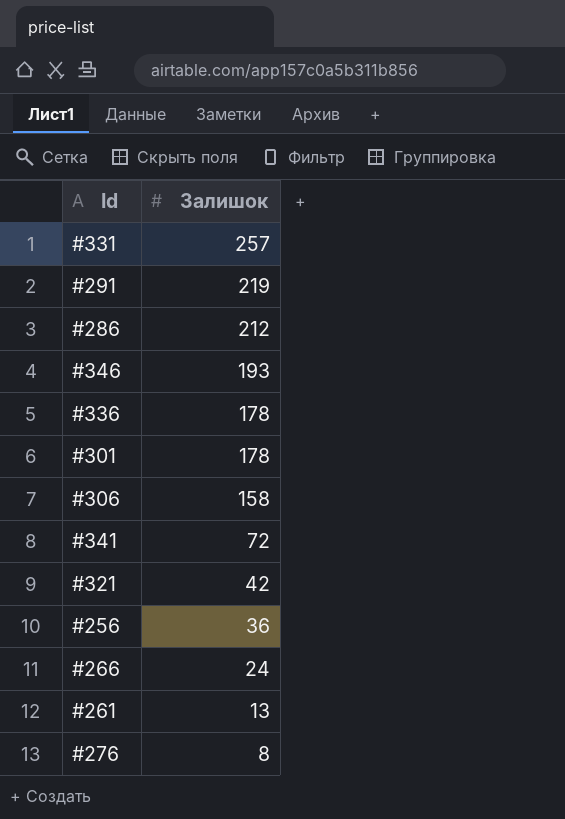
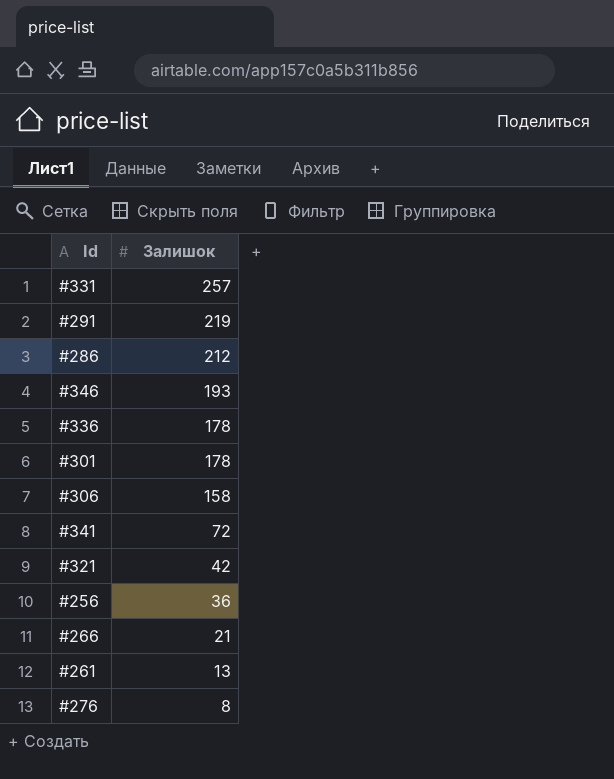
#266 | Залишок: 24 -> 21

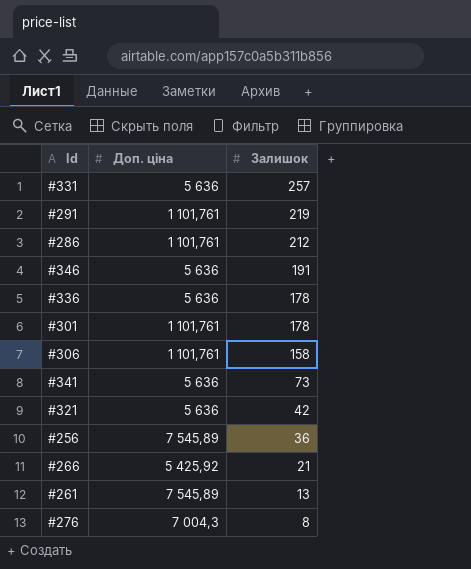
column Доп. ціна | position: none -> 2
#346 | Залишок: 193 -> 191
#341 | Залишок: 72 -> 73

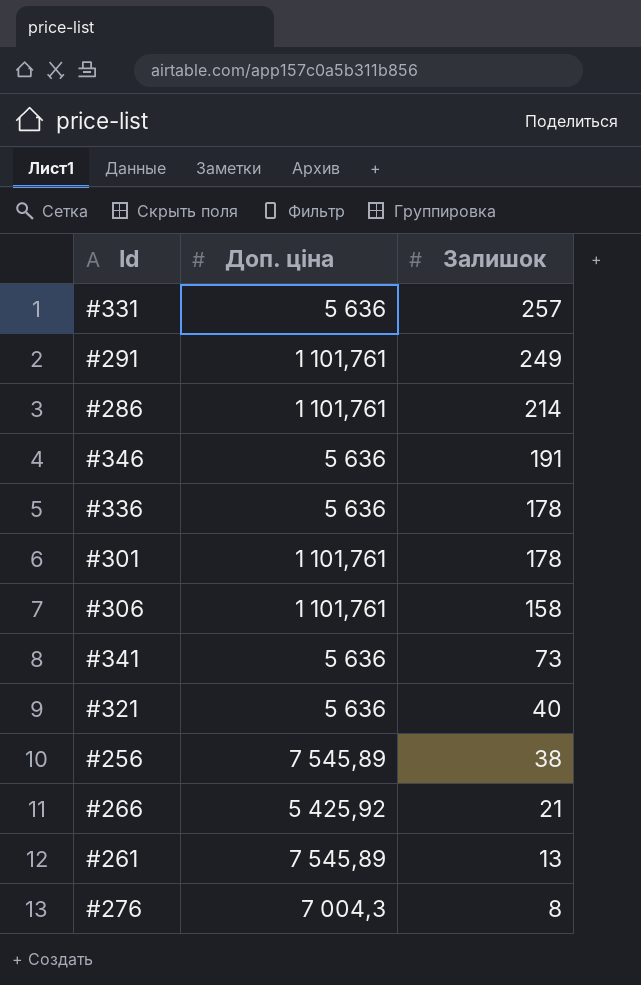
#291 | Залишок: 219 -> 249
#286 | Залишок: 212 -> 214
#321 | Залишок: 42 -> 40
#256 | Залишок: 36 -> 38

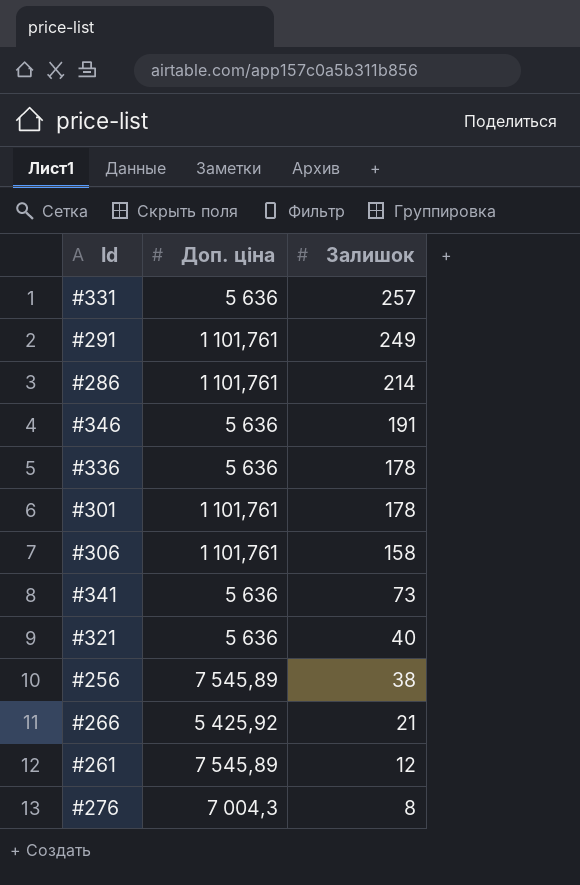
#261 | Залишок: 13 -> 12

